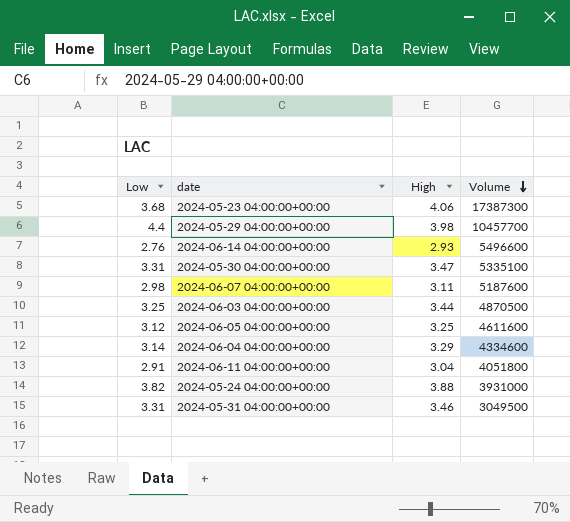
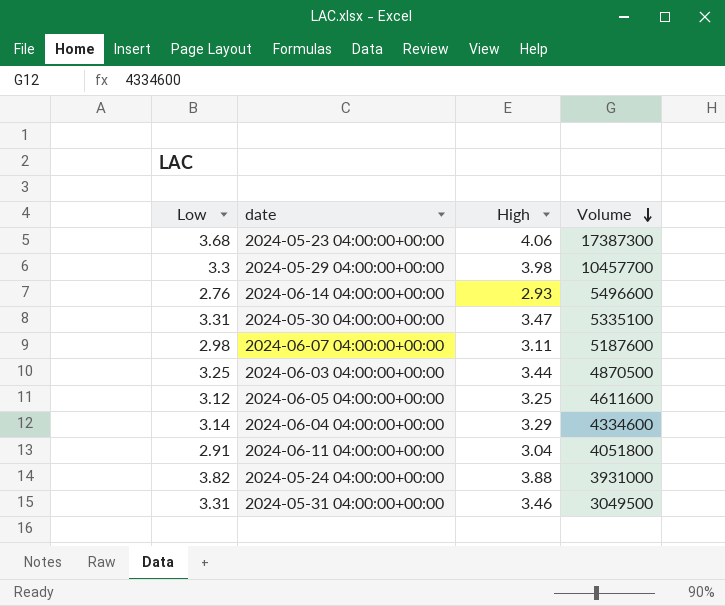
2024-05-29 04:00:00+00:00 | Low: 4.4 -> 3.3

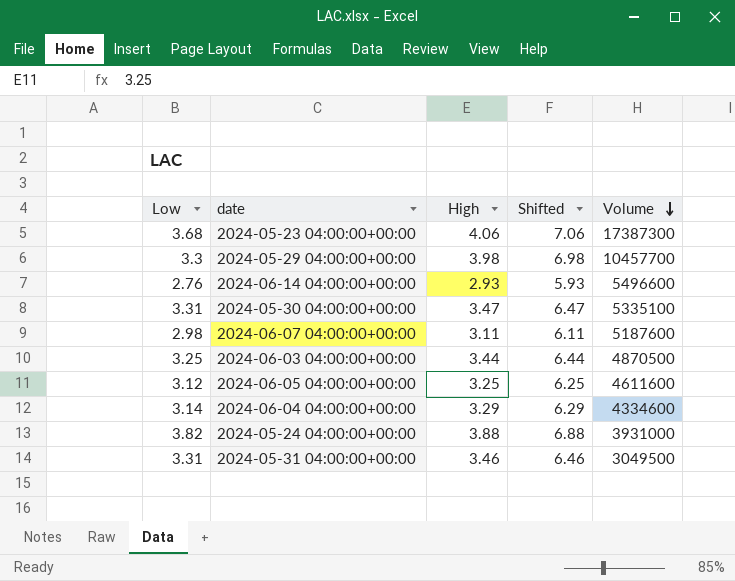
column Shifted | formula: none -> [High] + 3
row 2024-06-11 04:00:00+00:00: 2.91 | 3.04 | 4051800 -> none

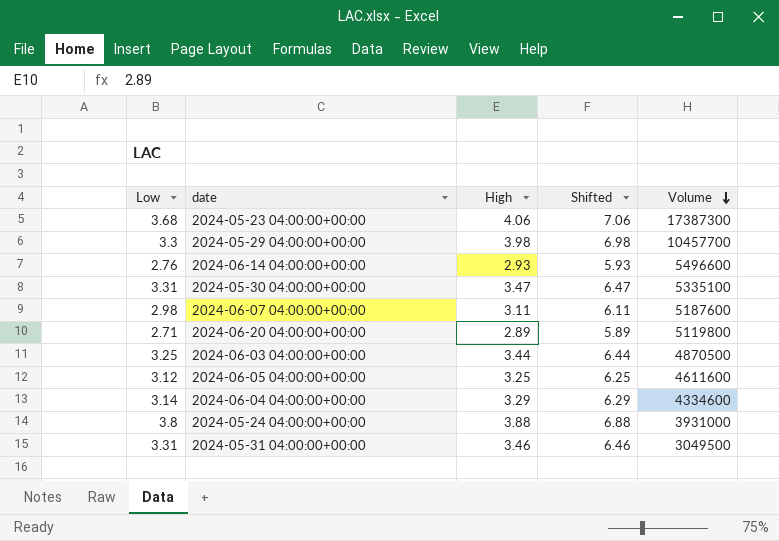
row 2024-06-20 04:00:00+00:00: none -> 2.71 | 2.89 | 5.89 | 5119800
2024-05-24 04:00:00+00:00 | Low: 3.82 -> 3.8

